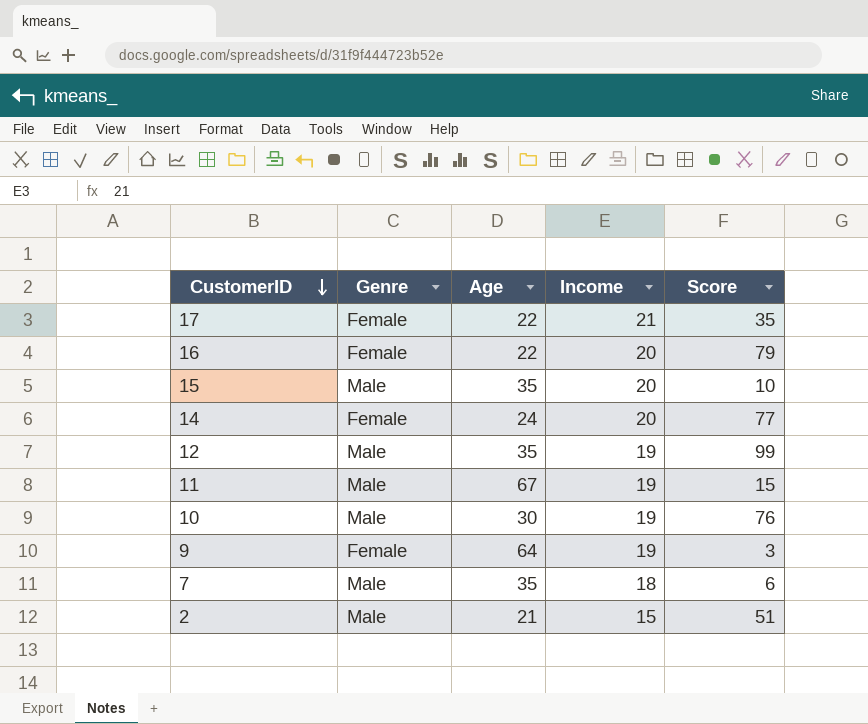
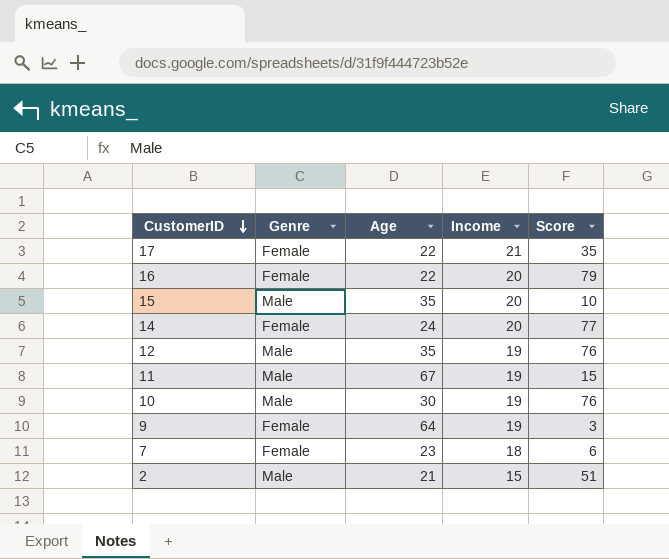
12 | Score: 99 -> 76
7 | Genre: Male -> Female
7 | Age: 35 -> 23

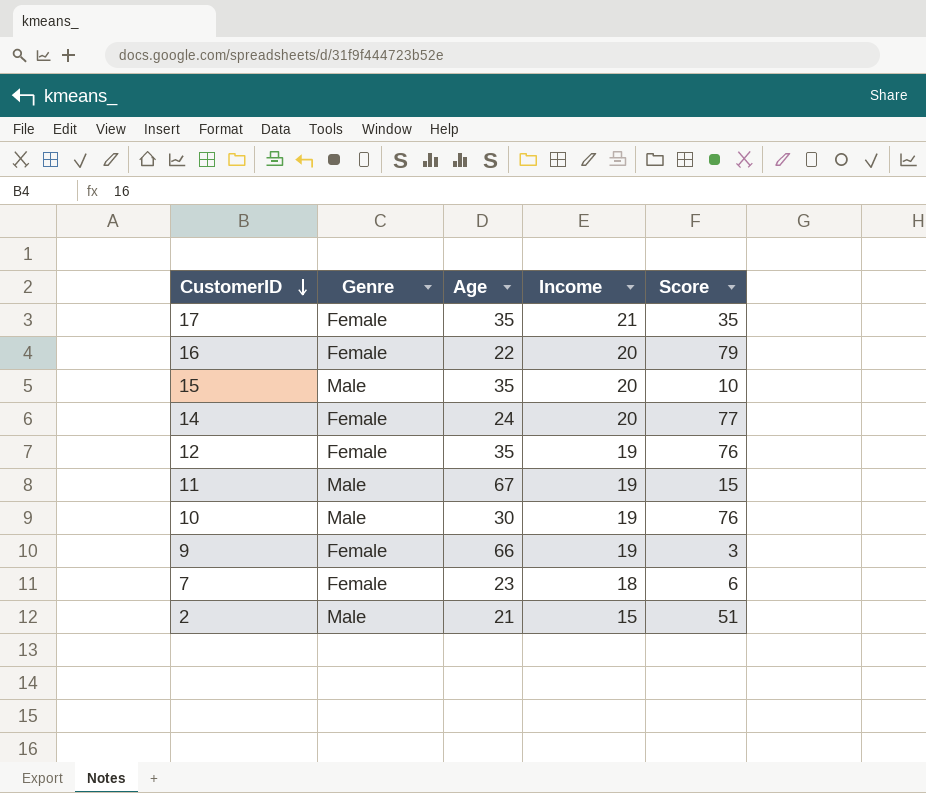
17 | Age: 22 -> 35
12 | Genre: Male -> Female
9 | Age: 64 -> 66

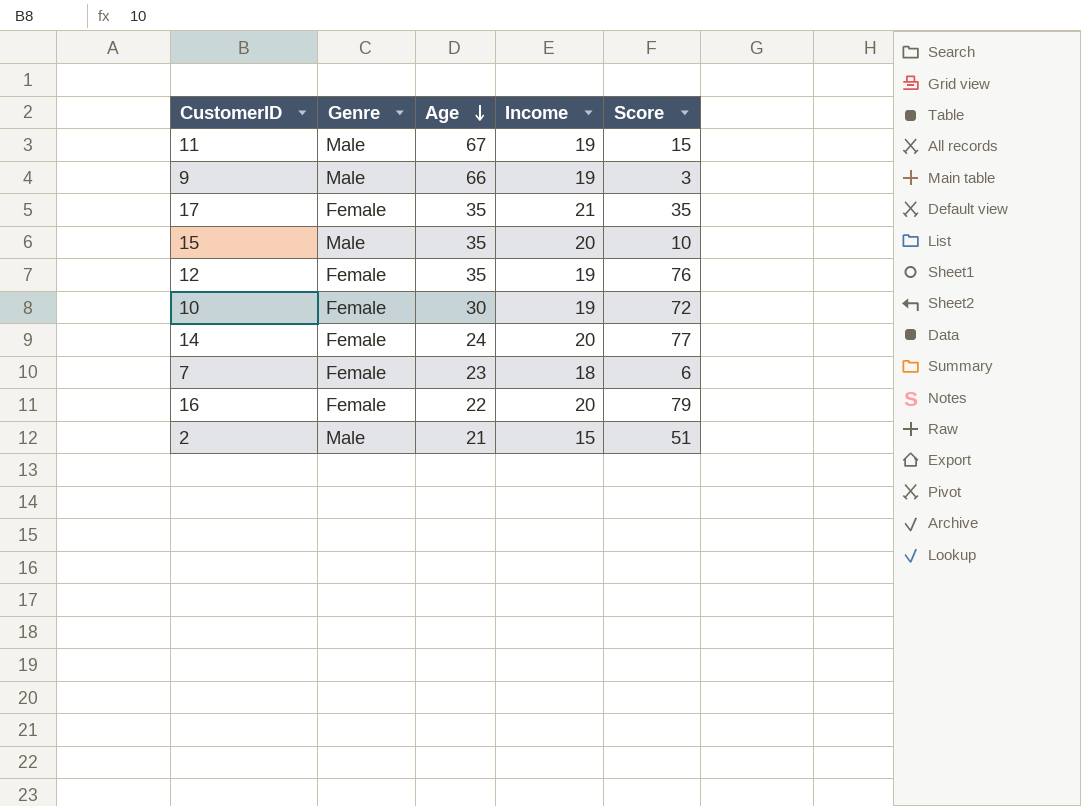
row order: CustomerID descending -> Age descending
9 | Genre: Female -> Male
10 | Genre: Male -> Female
10 | Score: 76 -> 72

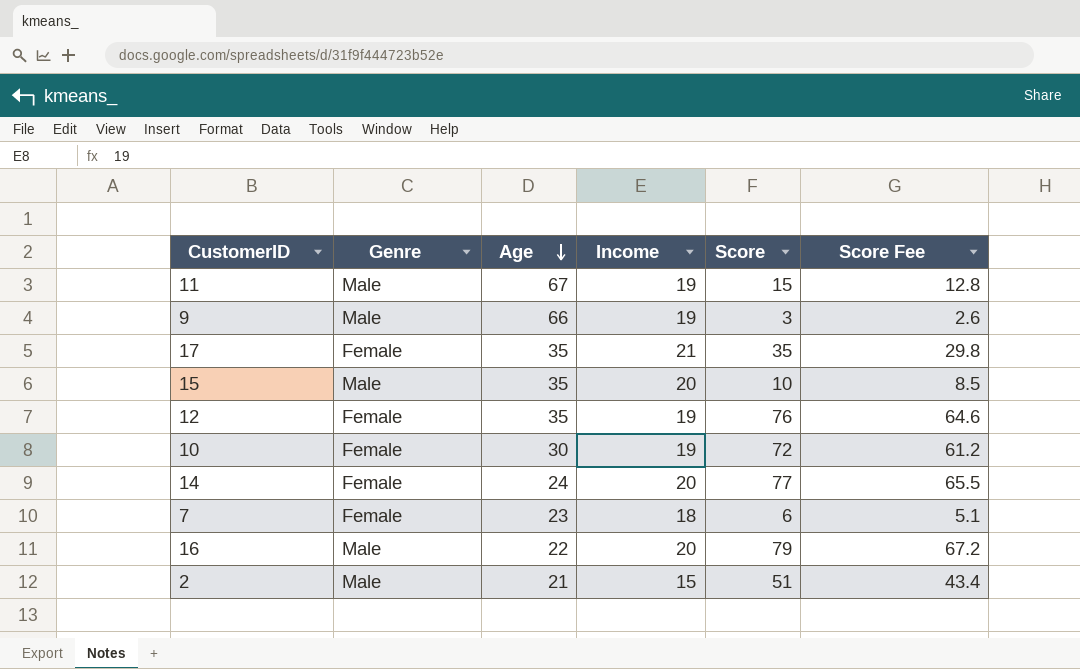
column Score Fee | formula: none -> [Score] * 0.85
16 | Genre: Female -> Male

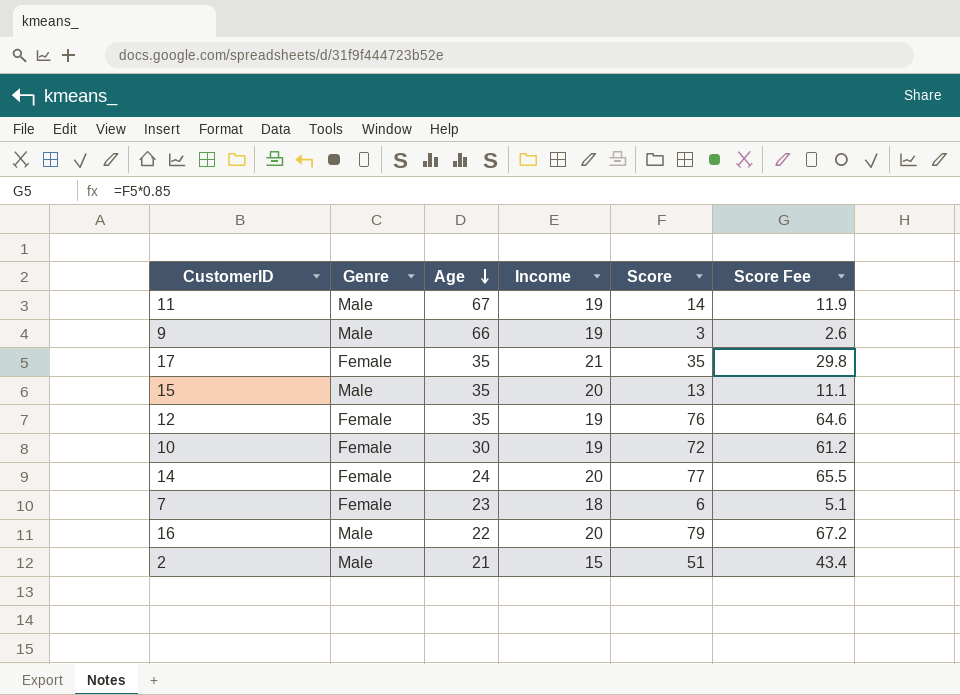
11 | Score: 15 -> 14
11 | Score Fee: 12.8 -> 11.9
15 | Score: 10 -> 13
15 | Score Fee: 8.5 -> 11.1

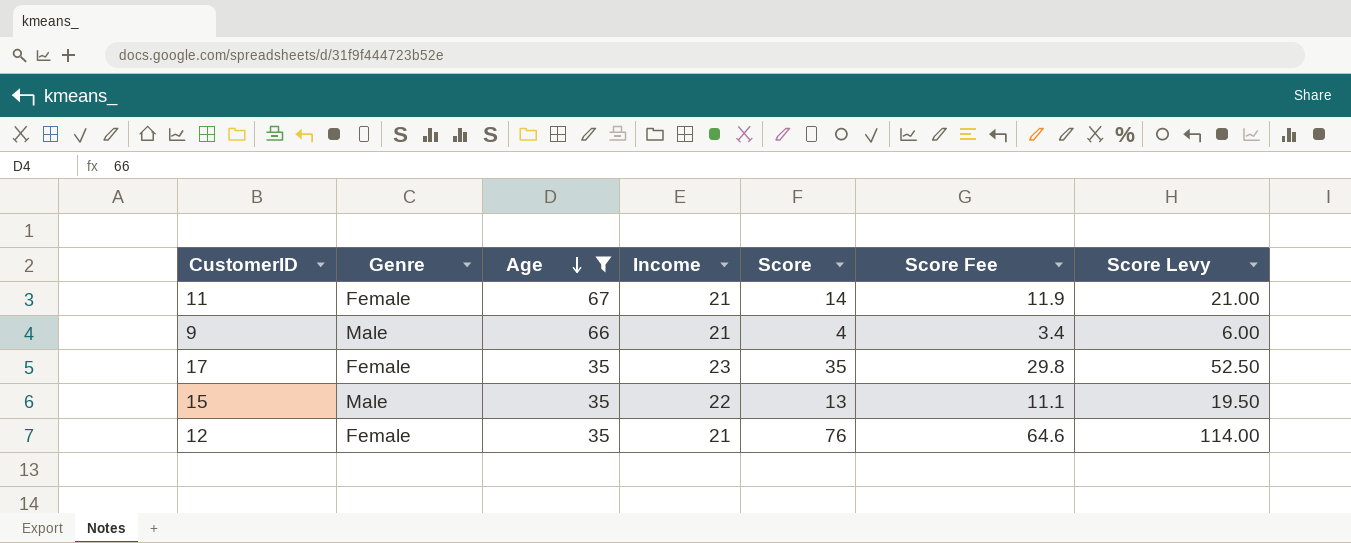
filter: none -> Age >= 35
column Score Levy | formula: none -> [Score] * 1.5
11 | Genre: Male -> Female
11 | Income: 19 -> 21
9 | Income: 19 -> 21
9 | Score: 3 -> 4
9 | Score Fee: 2.6 -> 3.4
17 | Income: 21 -> 23
15 | Income: 20 -> 22
12 | Income: 19 -> 21

